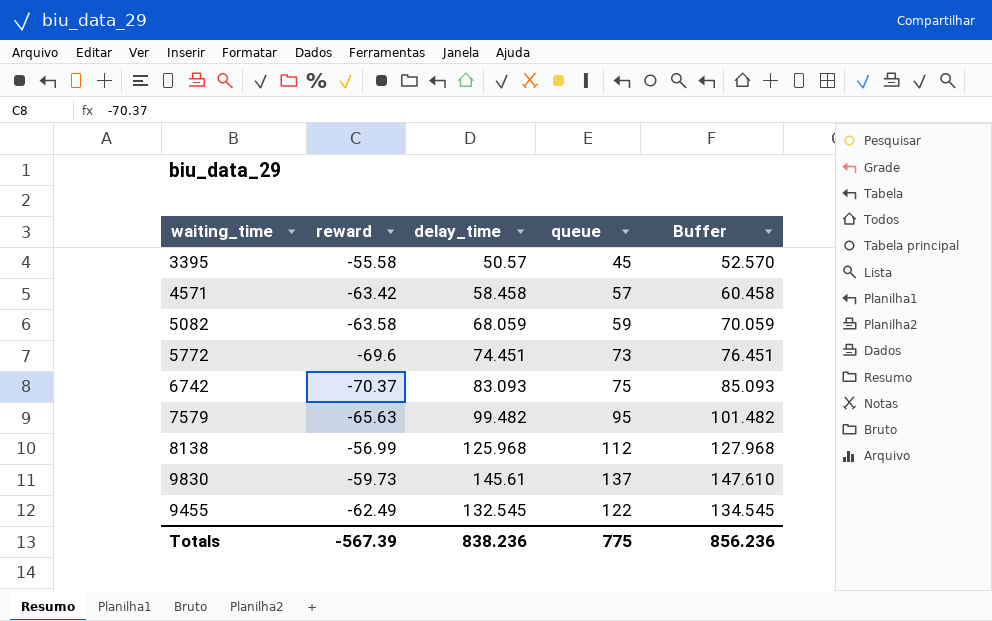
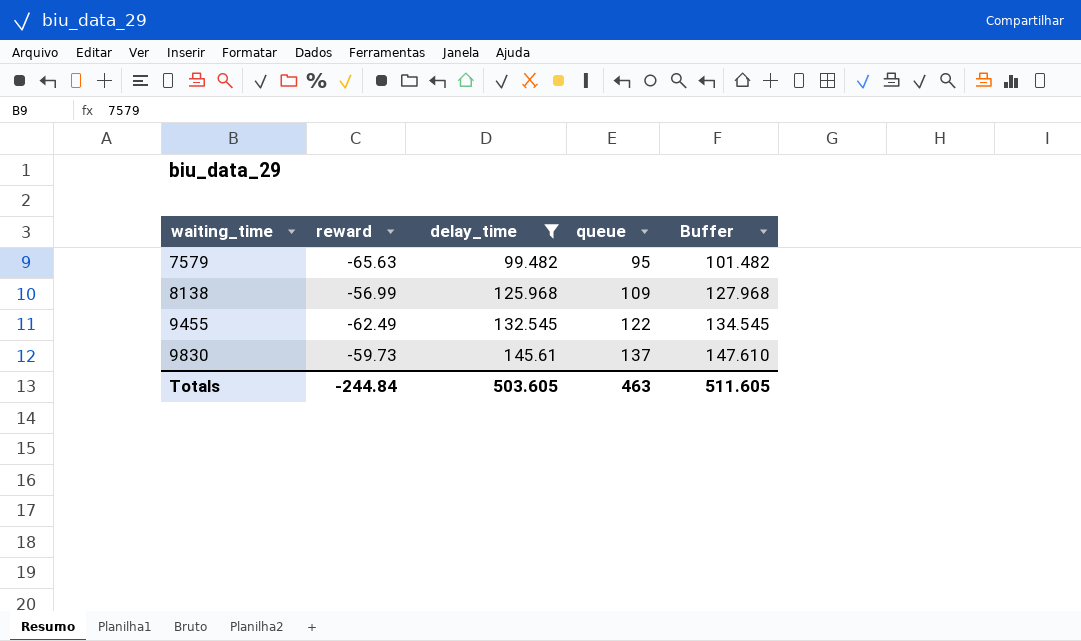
filter: none -> delay_time >= 99.482
row order: none -> waiting_time ascending
8138 | queue: 112 -> 109
Totals | reward: -567.39 -> -244.84
Totals | delay_time: 838.236 -> 503.605
Totals | queue: 775 -> 463
Totals | Buffer: 856.236 -> 511.605

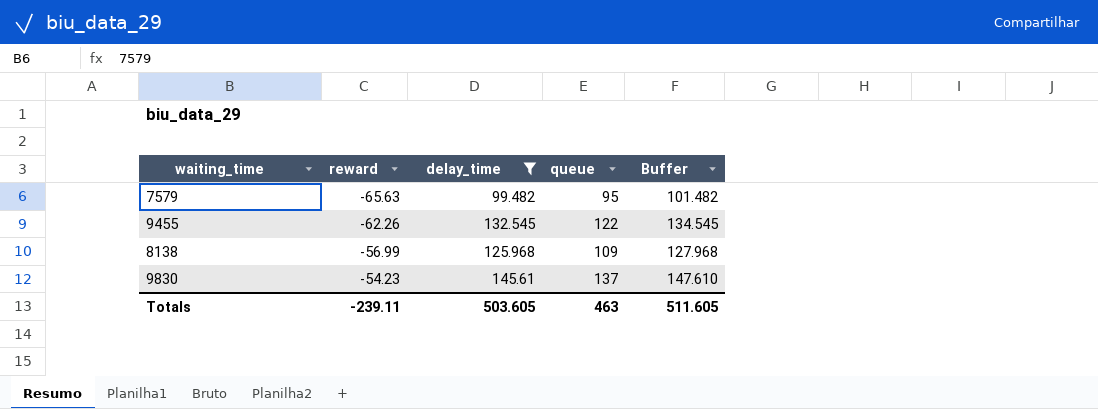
row order: waiting_time ascending -> reward ascending
9455 | reward: -62.49 -> -62.26
9830 | reward: -59.73 -> -54.23
Totals | reward: -244.84 -> -239.11

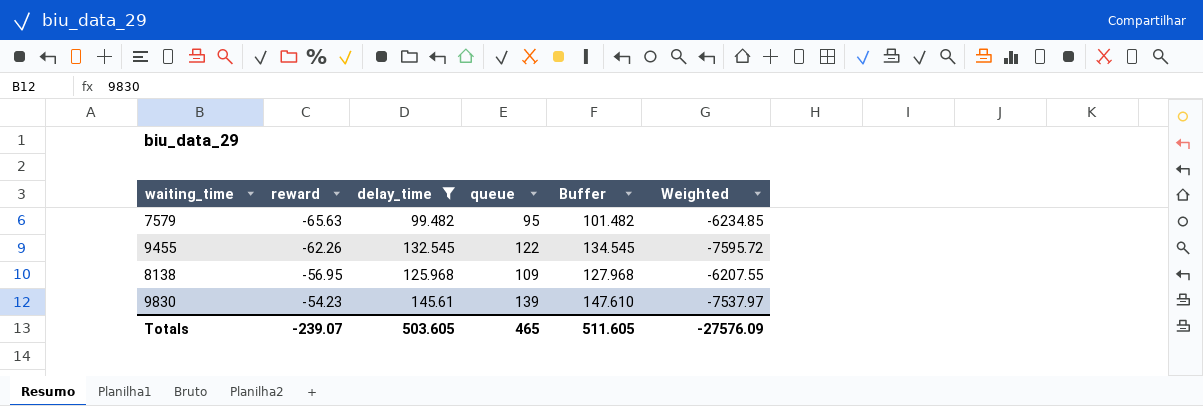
column Weighted | formula: none -> [reward] * [queue]
8138 | reward: -56.99 -> -56.95
9830 | queue: 137 -> 139
Totals | reward: -239.11 -> -239.07
Totals | queue: 463 -> 465

